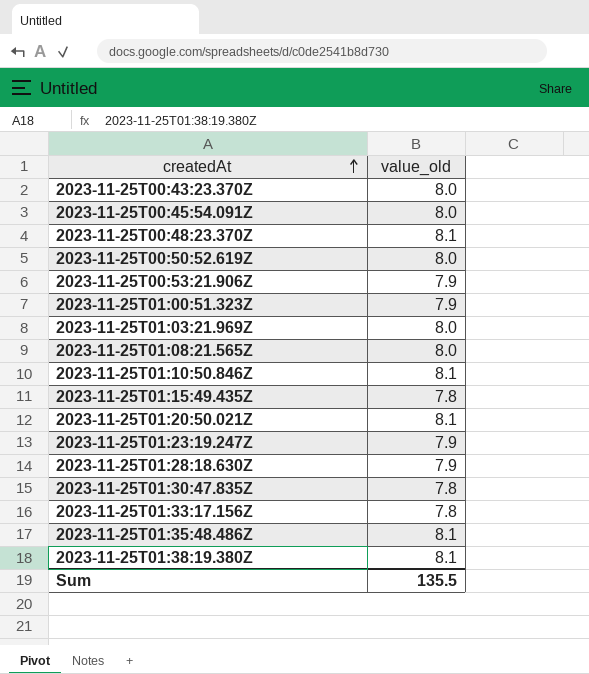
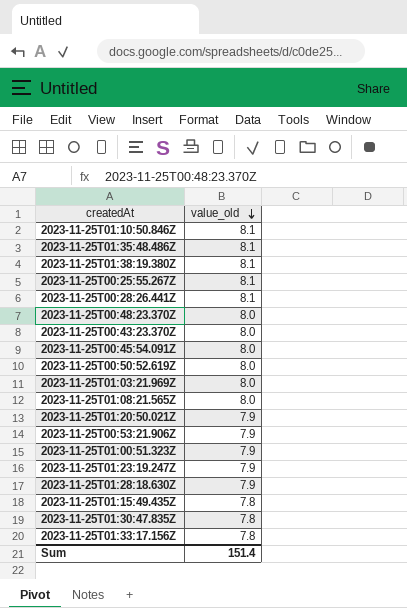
row order: createdAt ascending -> value_old descending
row 2023-11-25T00:25:55.267Z: none -> 8.1
row 2023-11-25T00:28:26.441Z: none -> 8.1
2023-11-25T00:48:23.370Z | value_old: 8.1 -> 8.0
2023-11-25T01:20:50.021Z | value_old: 8.1 -> 7.9
Sum | value_old: 135.5 -> 151.4

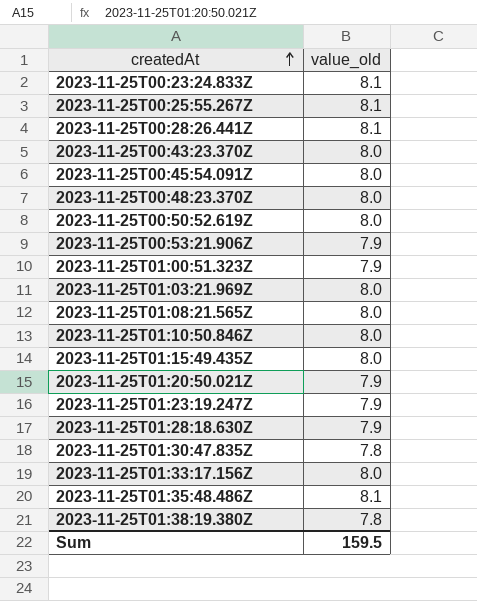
row order: value_old descending -> createdAt ascending
row 2023-11-25T00:23:24.833Z: none -> 8.1
2023-11-25T01:10:50.846Z | value_old: 8.1 -> 8.0
2023-11-25T01:15:49.435Z | value_old: 7.8 -> 8.0
2023-11-25T01:33:17.156Z | value_old: 7.8 -> 8.0
2023-11-25T01:38:19.380Z | value_old: 8.1 -> 7.8
Sum | value_old: 151.4 -> 159.5

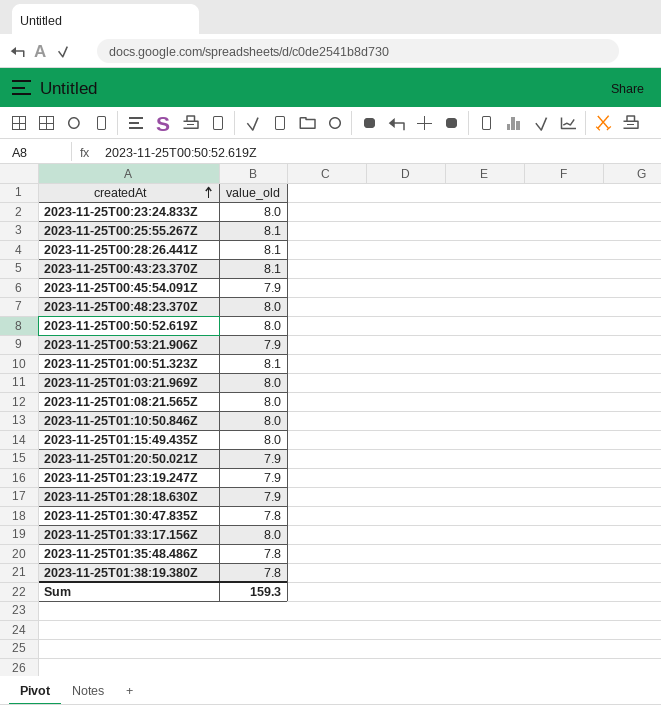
2023-11-25T00:23:24.833Z | value_old: 8.1 -> 8.0
2023-11-25T00:43:23.370Z | value_old: 8.0 -> 8.1
2023-11-25T00:45:54.091Z | value_old: 8.0 -> 7.9
2023-11-25T01:00:51.323Z | value_old: 7.9 -> 8.1
2023-11-25T01:35:48.486Z | value_old: 8.1 -> 7.8
Sum | value_old: 159.5 -> 159.3

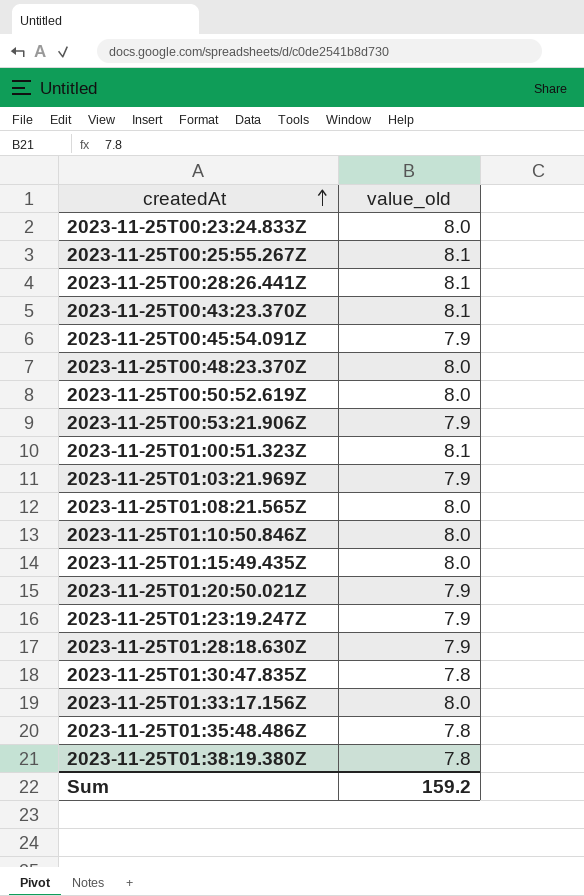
2023-11-25T01:03:21.969Z | value_old: 8.0 -> 7.9
Sum | value_old: 159.3 -> 159.2

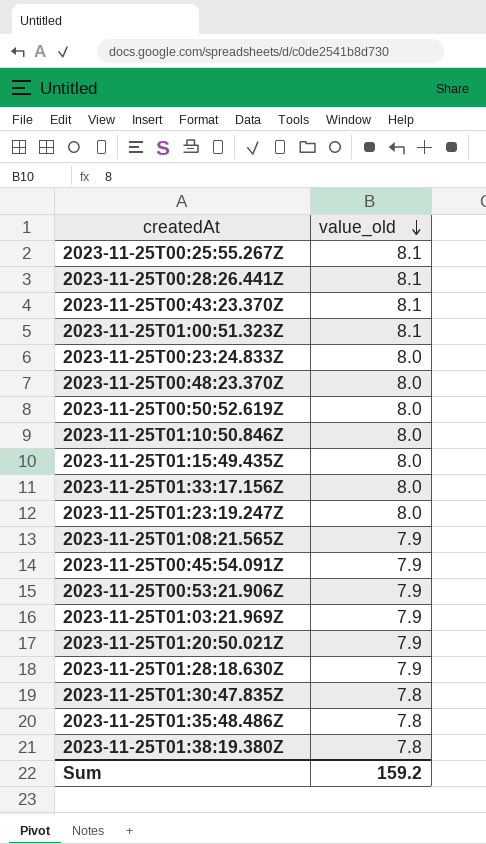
row order: createdAt ascending -> value_old descending
2023-11-25T01:23:19.247Z | value_old: 7.9 -> 8.0
2023-11-25T01:08:21.565Z | value_old: 8.0 -> 7.9

